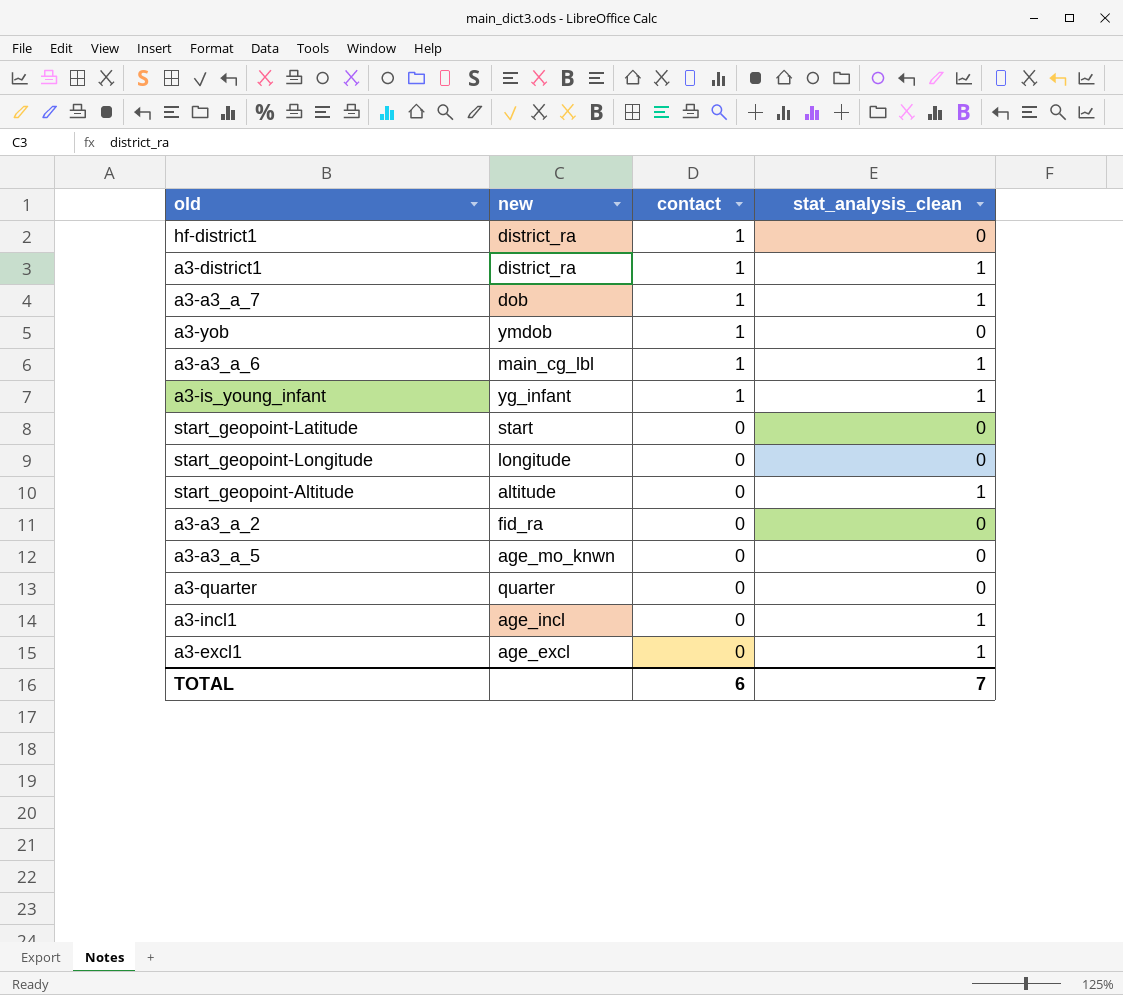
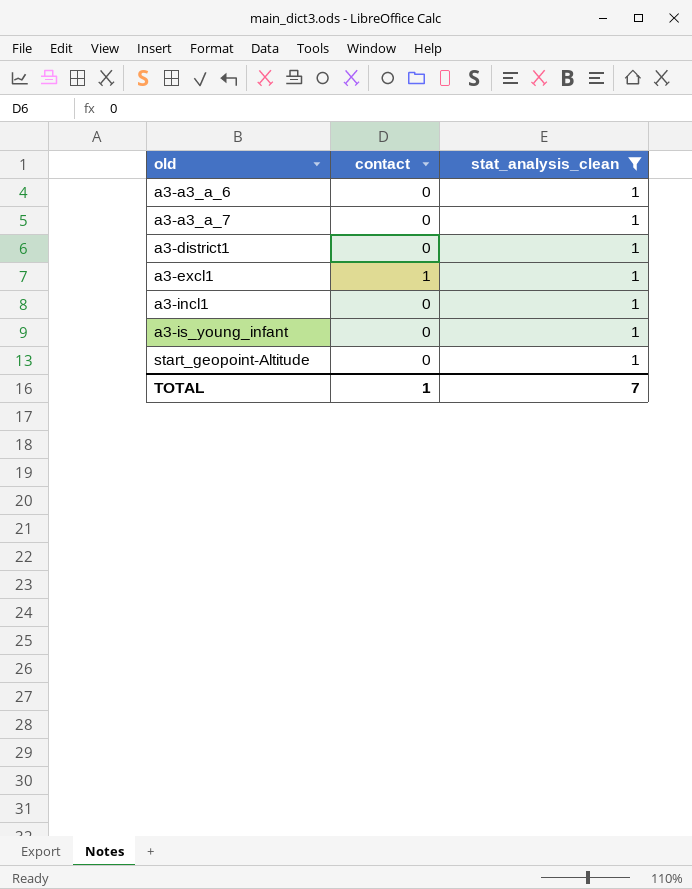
filter: none -> stat_analysis_clean = 1
row order: contact descending -> old ascending
column new | position: 2 -> none
a3-a3_a_6 | contact: 1 -> 0
a3-a3_a_7 | contact: 1 -> 0
a3-district1 | contact: 1 -> 0
a3-excl1 | contact: 0 -> 1
a3-is_young_infant | contact: 1 -> 0
TOTAL | contact: 6 -> 1

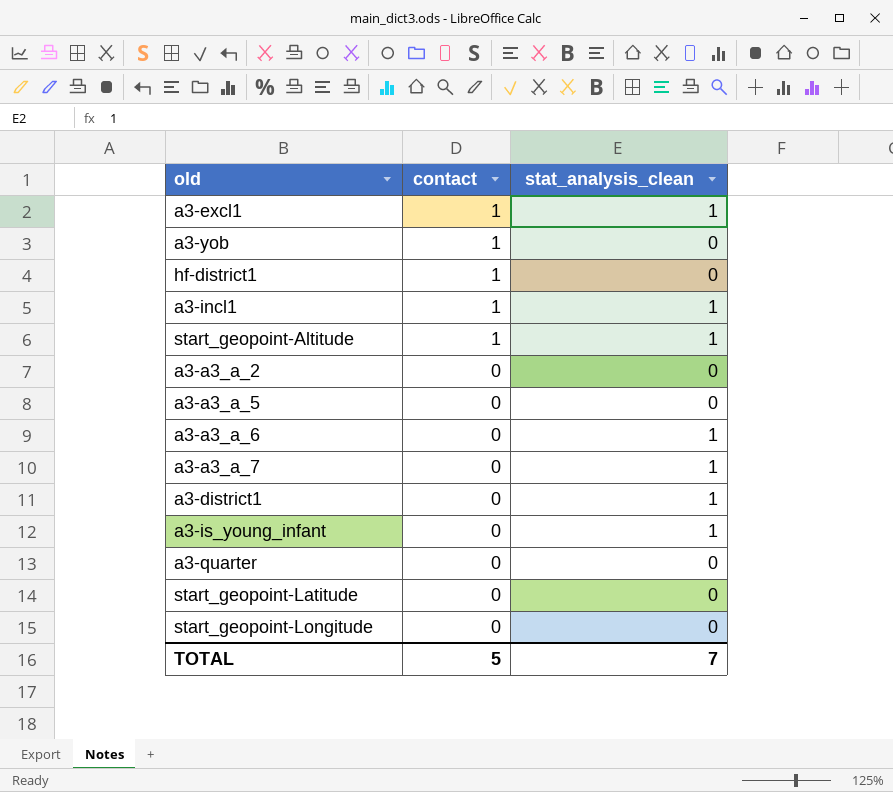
filter: stat_analysis_clean = 1 -> none
row order: old ascending -> contact descending
a3-incl1 | contact: 0 -> 1
start_geopoint-Altitude | contact: 0 -> 1
TOTAL | contact: 1 -> 5

